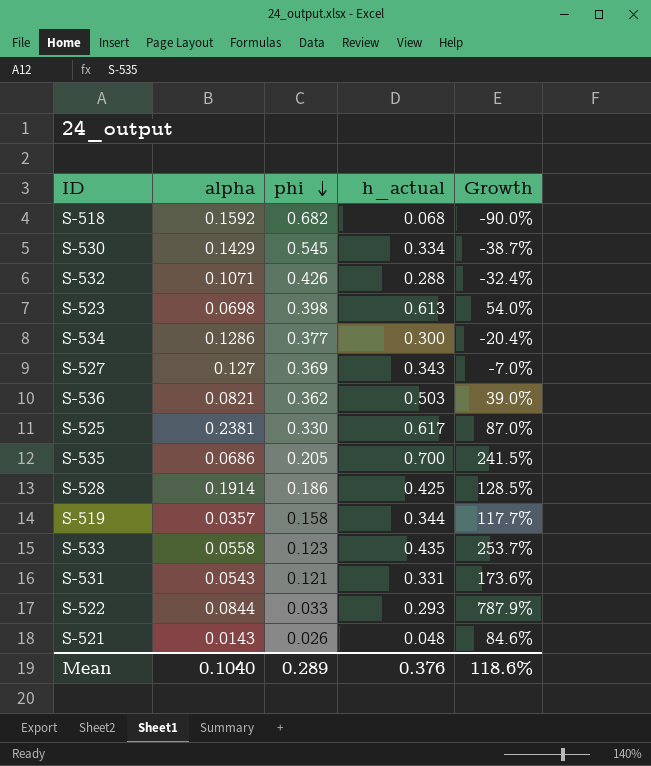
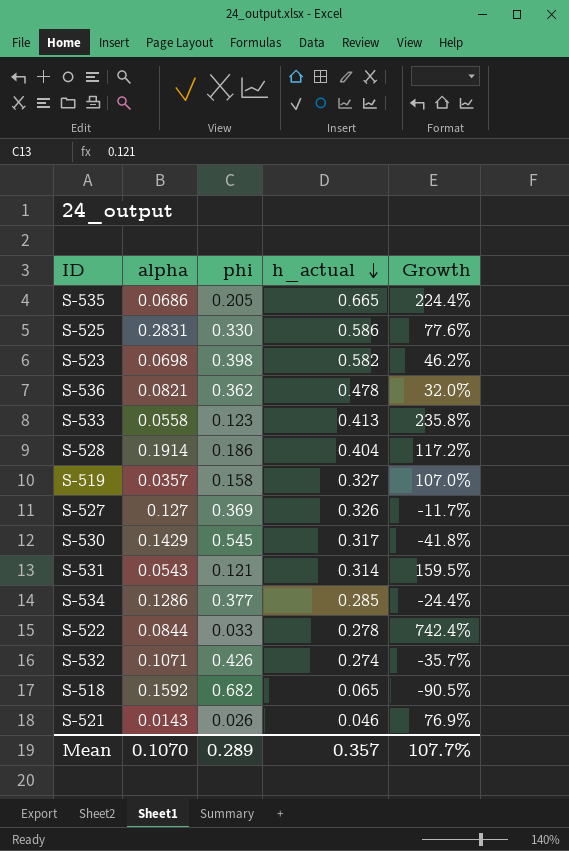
row order: phi descending -> h_actual descending
S-535 | h_actual: 0.700 -> 0.665
S-535 | Growth: 241.5% -> 224.4%
S-525 | alpha: 0.2381 -> 0.2831
S-525 | h_actual: 0.617 -> 0.586
S-525 | Growth: 87.0% -> 77.6%
S-523 | h_actual: 0.613 -> 0.582
S-523 | Growth: 54.0% -> 46.2%
S-536 | h_actual: 0.503 -> 0.478
S-536 | Growth: 39.0% -> 32.0%
S-533 | h_actual: 0.435 -> 0.413
S-533 | Growth: 253.7% -> 235.8%
S-528 | h_actual: 0.425 -> 0.404
S-528 | Growth: 128.5% -> 117.2%
S-519 | h_actual: 0.344 -> 0.327
S-519 | Growth: 117.7% -> 107.0%
S-527 | h_actual: 0.343 -> 0.326
S-527 | Growth: -7.0% -> -11.7%
S-530 | h_actual: 0.334 -> 0.317
S-530 | Growth: -38.7% -> -41.8%
S-531 | h_actual: 0.331 -> 0.314
S-531 | Growth: 173.6% -> 159.5%
S-534 | h_actual: 0.300 -> 0.285
S-534 | Growth: -20.4% -> -24.4%
S-522 | h_actual: 0.293 -> 0.278
S-522 | Growth: 787.9% -> 742.4%
S-532 | h_actual: 0.288 -> 0.274
S-532 | Growth: -32.4% -> -35.7%
S-518 | h_actual: 0.068 -> 0.065
S-518 | Growth: -90.0% -> -90.5%
S-521 | h_actual: 0.048 -> 0.046
S-521 | Growth: 84.6% -> 76.9%
Mean | alpha: 0.1040 -> 0.1070
Mean | h_actual: 0.376 -> 0.357
Mean | Growth: 118.6% -> 107.7%

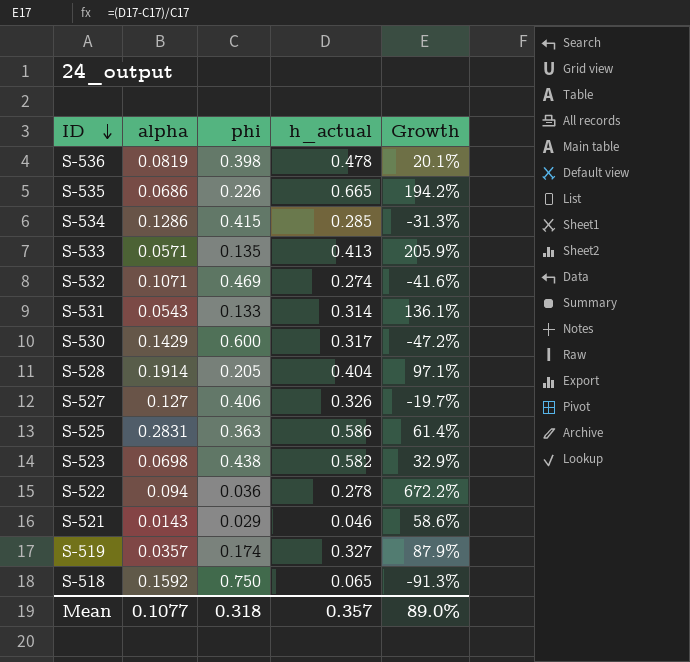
row order: h_actual descending -> ID descending
S-536 | alpha: 0.0821 -> 0.0819
S-536 | phi: 0.362 -> 0.398
S-536 | Growth: 32.0% -> 20.1%
S-535 | phi: 0.205 -> 0.226
S-535 | Growth: 224.4% -> 194.2%
S-534 | phi: 0.377 -> 0.415
S-534 | Growth: -24.4% -> -31.3%
S-533 | alpha: 0.0558 -> 0.0571
S-533 | phi: 0.123 -> 0.135
S-533 | Growth: 235.8% -> 205.9%
S-532 | phi: 0.426 -> 0.469
S-532 | Growth: -35.7% -> -41.6%
S-531 | phi: 0.121 -> 0.133
S-531 | Growth: 159.5% -> 136.1%
S-530 | phi: 0.545 -> 0.600
S-530 | Growth: -41.8% -> -47.2%
S-528 | phi: 0.186 -> 0.205
S-528 | Growth: 117.2% -> 97.1%
S-527 | phi: 0.369 -> 0.406
S-527 | Growth: -11.7% -> -19.7%
S-525 | phi: 0.330 -> 0.363
S-525 | Growth: 77.6% -> 61.4%
S-523 | phi: 0.398 -> 0.438
S-523 | Growth: 46.2% -> 32.9%
S-522 | alpha: 0.0844 -> 0.094
S-522 | phi: 0.033 -> 0.036
S-522 | Growth: 742.4% -> 672.2%
S-521 | phi: 0.026 -> 0.029
S-521 | Growth: 76.9% -> 58.6%
S-519 | phi: 0.158 -> 0.174
S-519 | Growth: 107.0% -> 87.9%
S-518 | phi: 0.682 -> 0.750
S-518 | Growth: -90.5% -> -91.3%
Mean | alpha: 0.1070 -> 0.1077
Mean | phi: 0.289 -> 0.318
Mean | Growth: 107.7% -> 89.0%

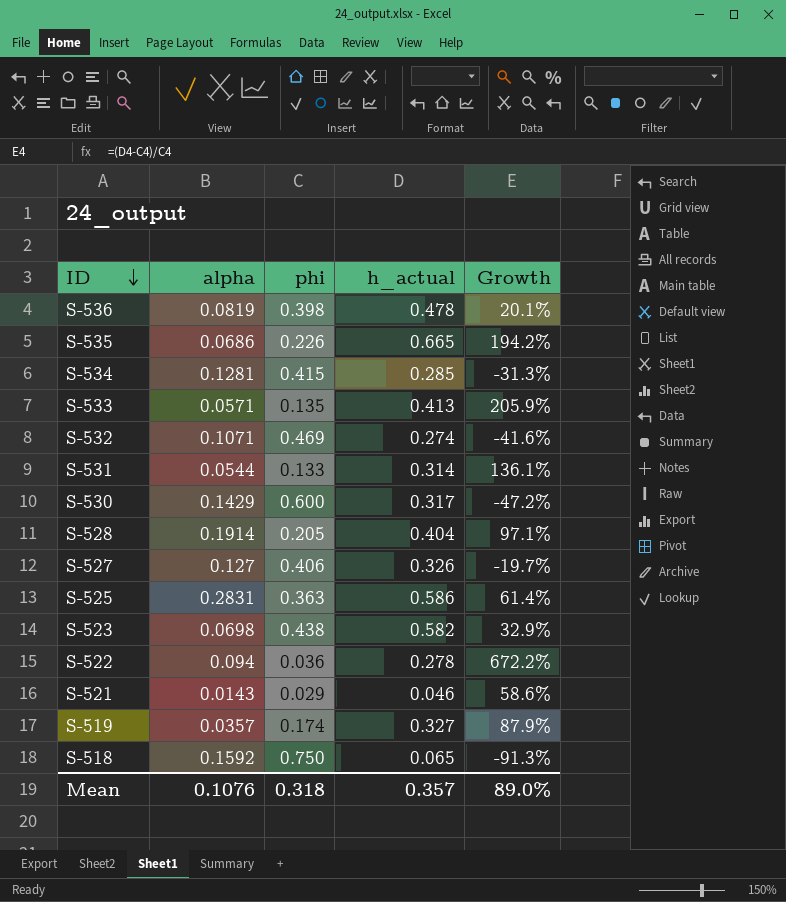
S-534 | alpha: 0.1286 -> 0.1281
S-531 | alpha: 0.0543 -> 0.0544
Mean | alpha: 0.1077 -> 0.1076

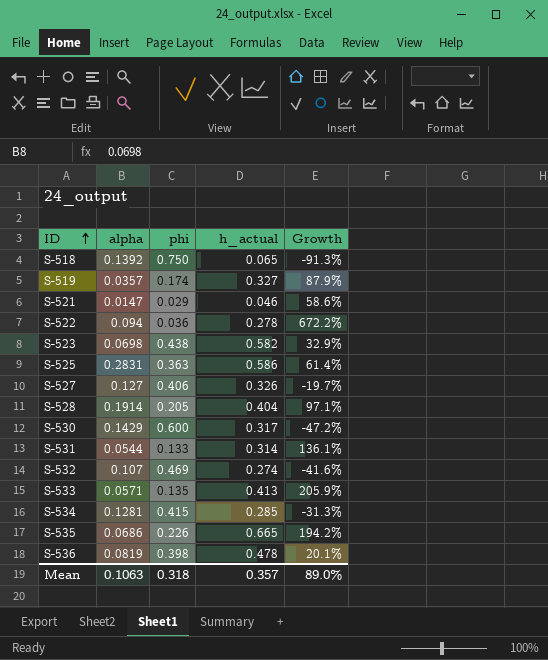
row order: ID descending -> ID ascending
S-518 | alpha: 0.1592 -> 0.1392
S-521 | alpha: 0.0143 -> 0.0147
S-532 | alpha: 0.1071 -> 0.107
Mean | alpha: 0.1076 -> 0.1063

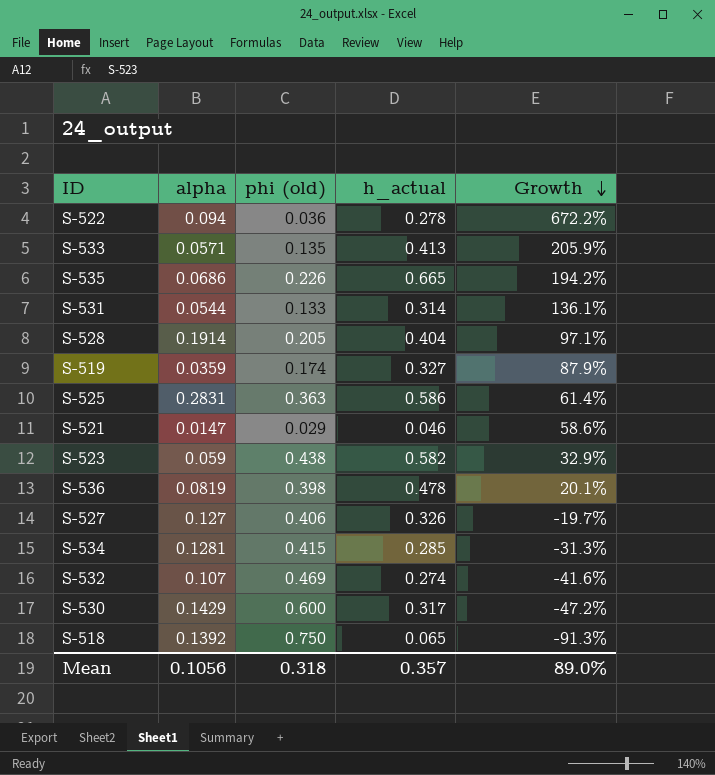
row order: ID ascending -> Growth descending
column name: phi -> phi (old)
S-519 | alpha: 0.0357 -> 0.0359
S-523 | alpha: 0.0698 -> 0.059
Mean | alpha: 0.1063 -> 0.1056

